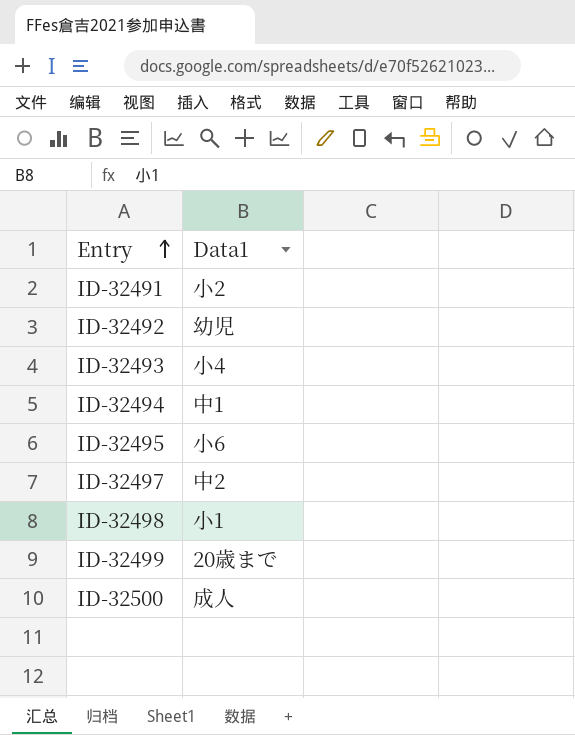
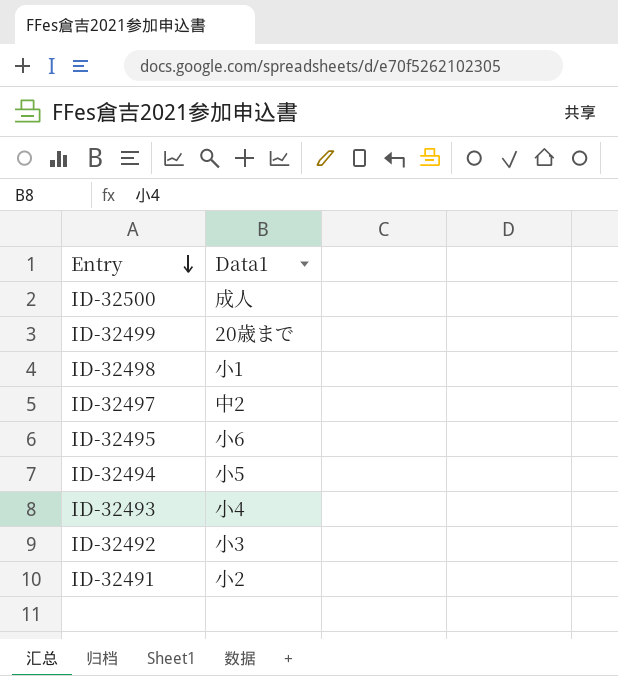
row order: Entry ascending -> Entry descending
ID-32494 | Data1: 中1 -> 小5
ID-32492 | Data1: 幼児 -> 小3

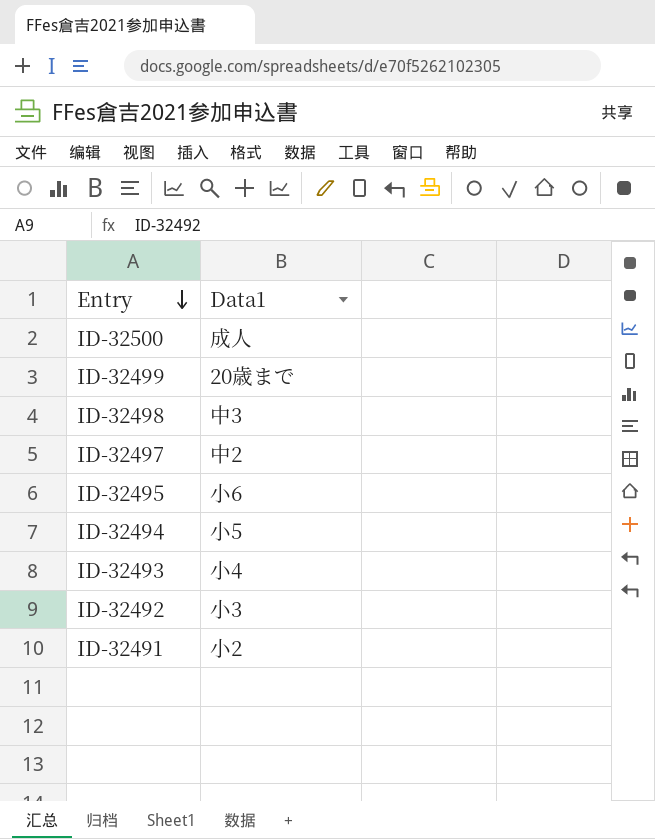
ID-32498 | Data1: 小1 -> 中3

